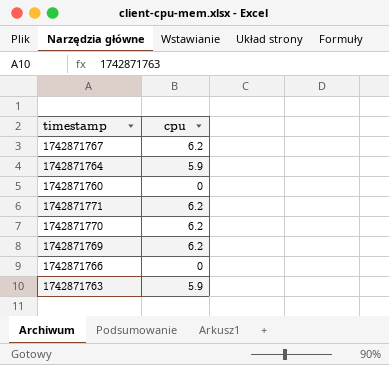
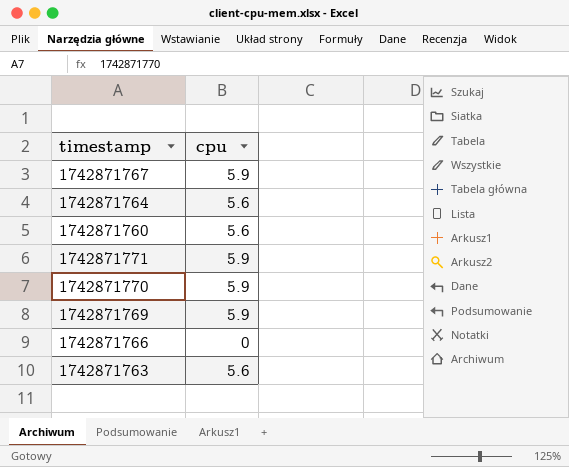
1742871767 | cpu: 6.2 -> 5.9
1742871764 | cpu: 5.9 -> 5.6
1742871760 | cpu: 0 -> 5.6
1742871771 | cpu: 6.2 -> 5.9
1742871770 | cpu: 6.2 -> 5.9
1742871769 | cpu: 6.2 -> 5.9
1742871763 | cpu: 5.9 -> 5.6

